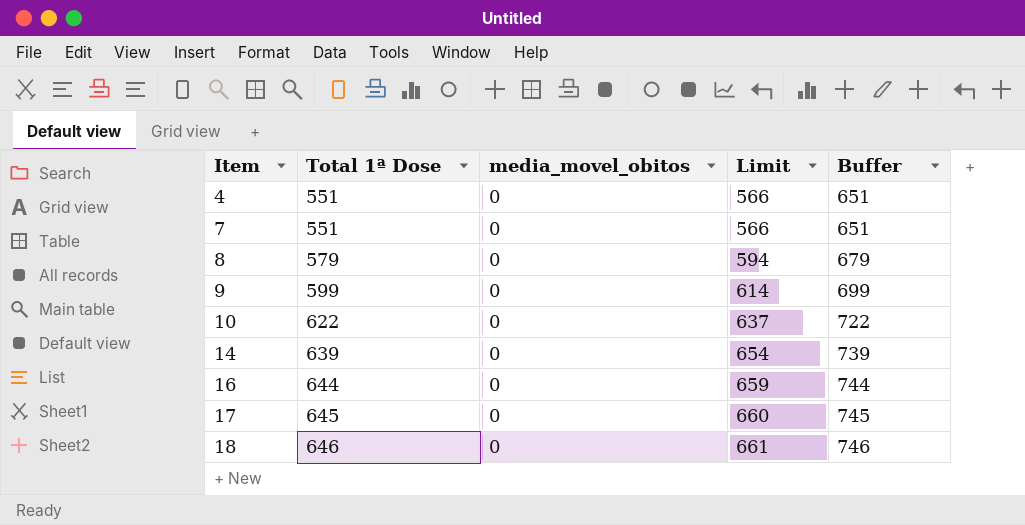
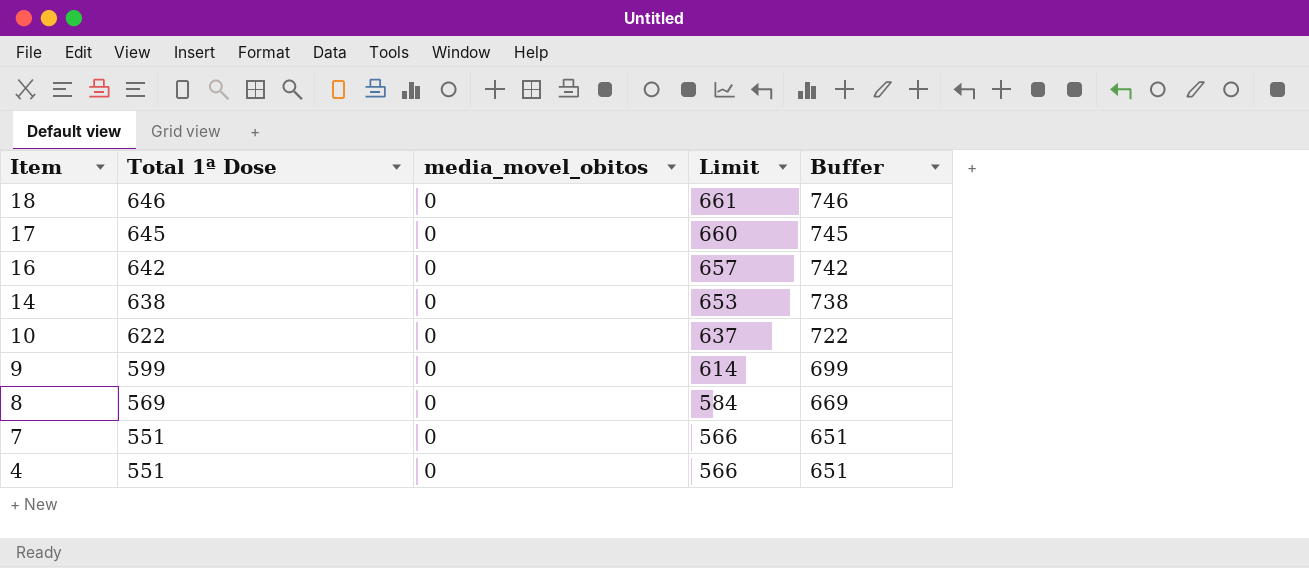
row order: Item ascending -> Item descending
16 | Total 1ª Dose: 644 -> 642
16 | Limit: 659 -> 657
16 | Buffer: 744 -> 742
14 | Total 1ª Dose: 639 -> 638
14 | Limit: 654 -> 653
14 | Buffer: 739 -> 738
8 | Total 1ª Dose: 579 -> 569
8 | Limit: 594 -> 584
8 | Buffer: 679 -> 669

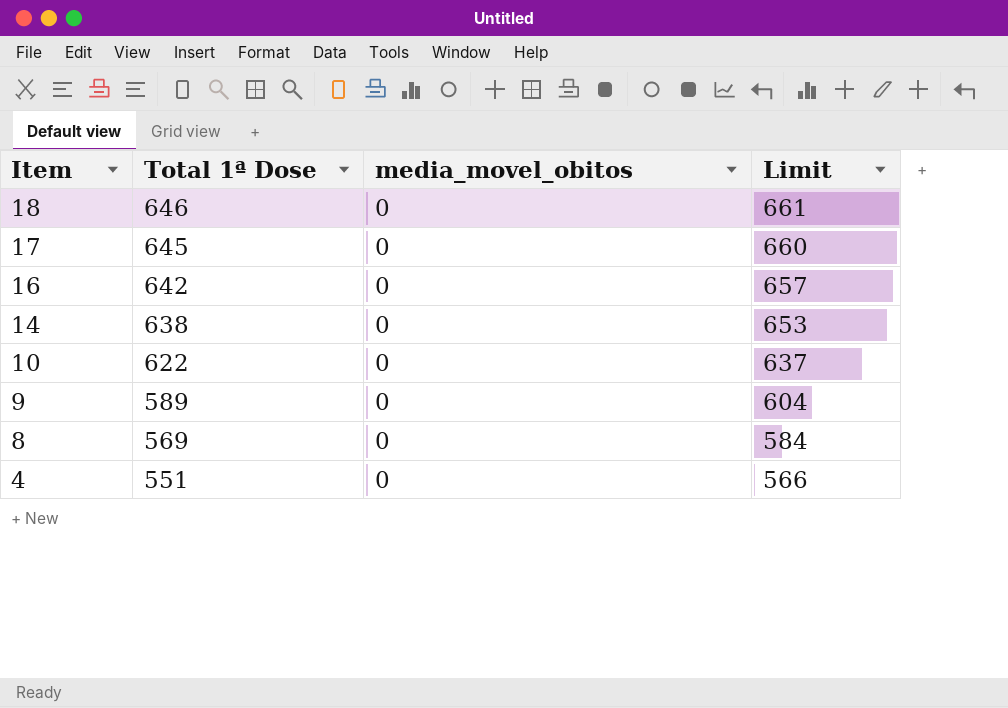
column Buffer | formula: [Total 1ª Dose] + 100 -> none
row 7: 551 | 0 | 566 | 651 -> none
9 | Total 1ª Dose: 599 -> 589
9 | Limit: 614 -> 604

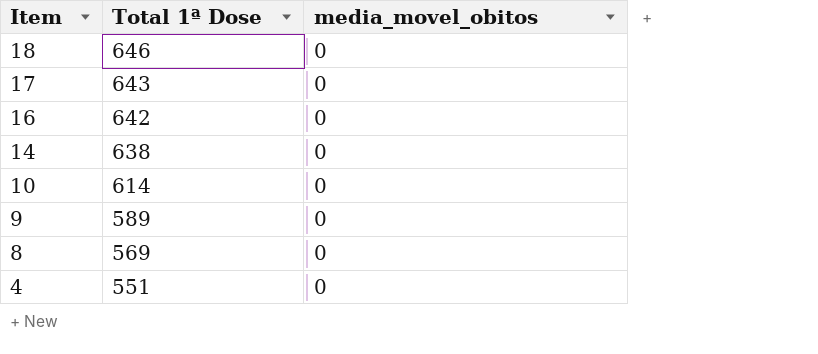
column Limit | formula: [Total 1ª Dose] + 15 -> none
17 | Total 1ª Dose: 645 -> 643
10 | Total 1ª Dose: 622 -> 614

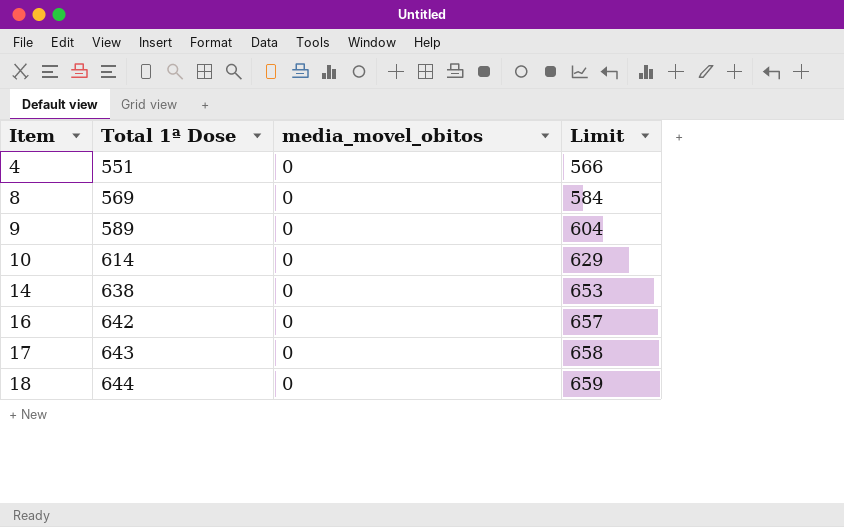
row order: Item descending -> Item ascending
column Limit | formula: none -> [Total 1ª Dose] + 15
18 | Total 1ª Dose: 646 -> 644

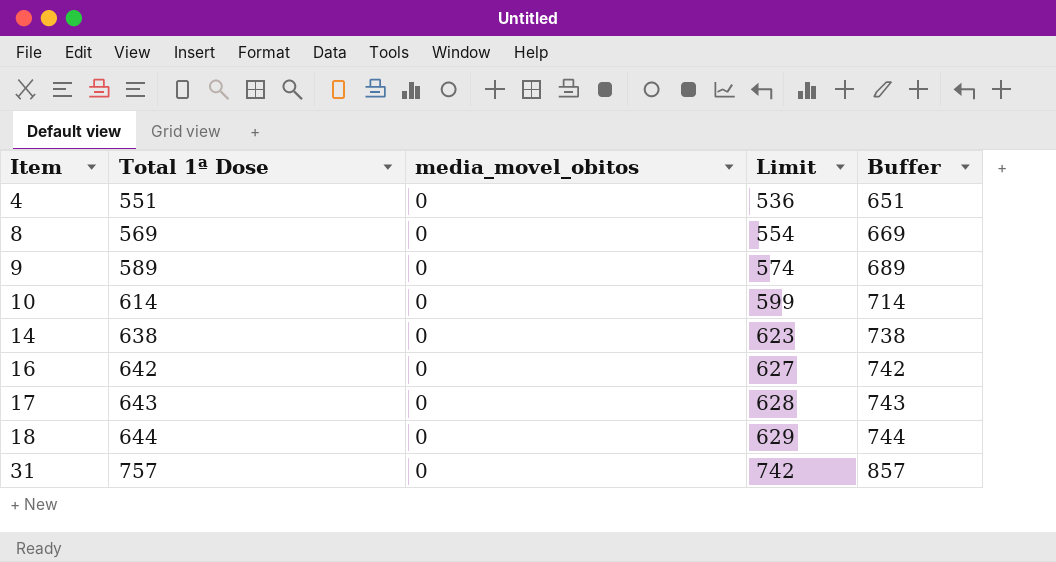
column Limit | formula: [Total 1ª Dose] + 15 -> [Total 1ª Dose] - 15
column Buffer | formula: none -> [Total 1ª Dose] + 100
row 31: none -> 757 | 0 | 742 | 857

